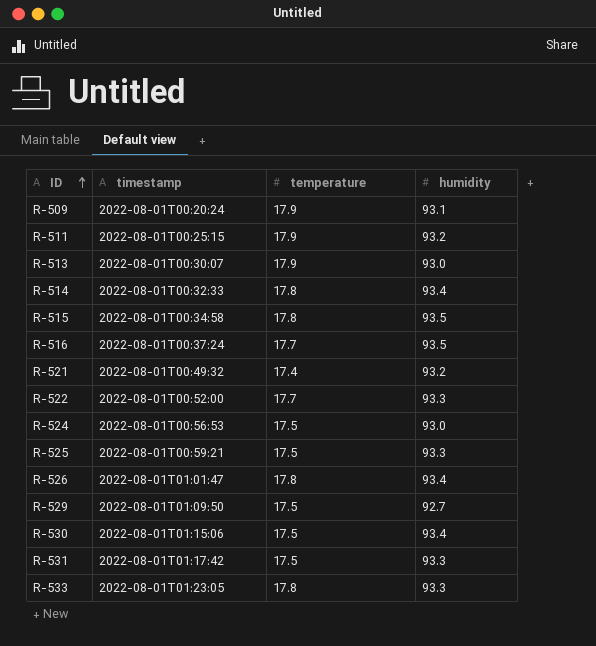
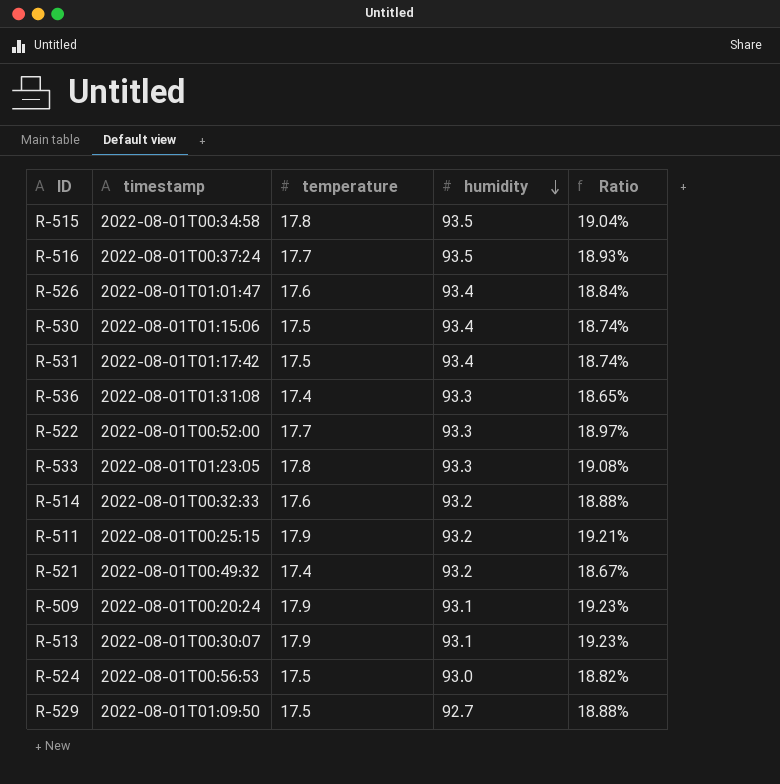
row order: ID ascending -> humidity descending
column Ratio | formula: none -> [temperature] / [humidity]
row R-525: 2022-08-01T00:59:21 | 17.5 | 93.3 -> none
R-526 | temperature: 17.8 -> 17.6
R-531 | humidity: 93.3 -> 93.4
row R-536: none -> 2022-08-01T01:31:08 | 17.4 | 93.3 | 18.65%
R-514 | temperature: 17.8 -> 17.6
R-514 | humidity: 93.4 -> 93.2
R-513 | humidity: 93.0 -> 93.1

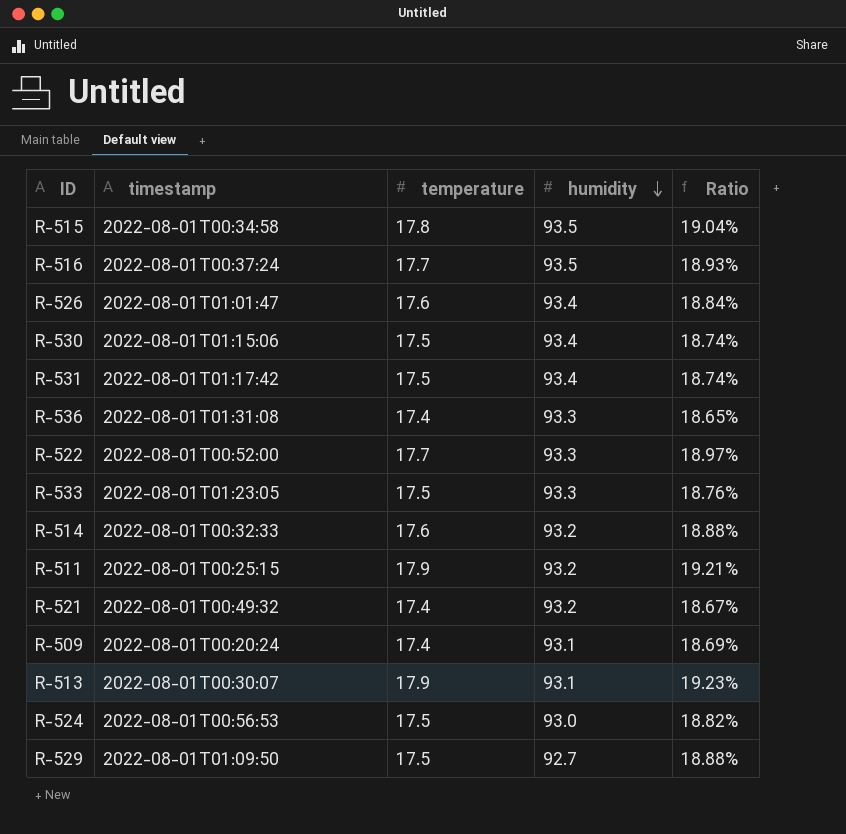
R-533 | temperature: 17.8 -> 17.5
R-533 | Ratio: 19.08% -> 18.76%
R-509 | temperature: 17.9 -> 17.4
R-509 | Ratio: 19.23% -> 18.69%

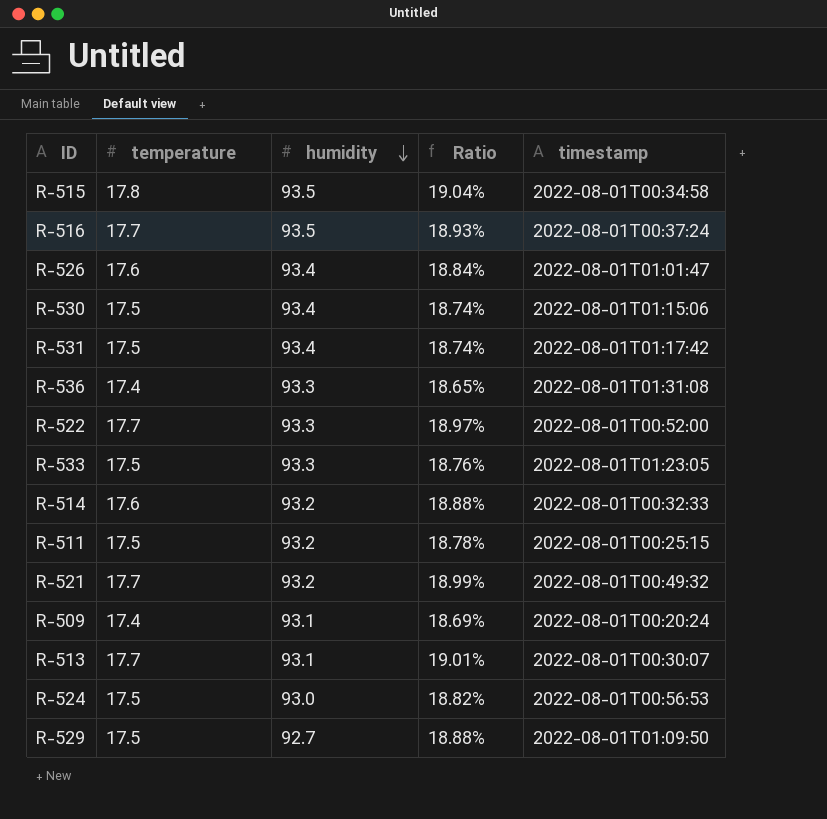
column timestamp | position: 2 -> 5
R-511 | temperature: 17.9 -> 17.5
R-511 | Ratio: 19.21% -> 18.78%
R-521 | temperature: 17.4 -> 17.7
R-521 | Ratio: 18.67% -> 18.99%
R-513 | temperature: 17.9 -> 17.7
R-513 | Ratio: 19.23% -> 19.01%

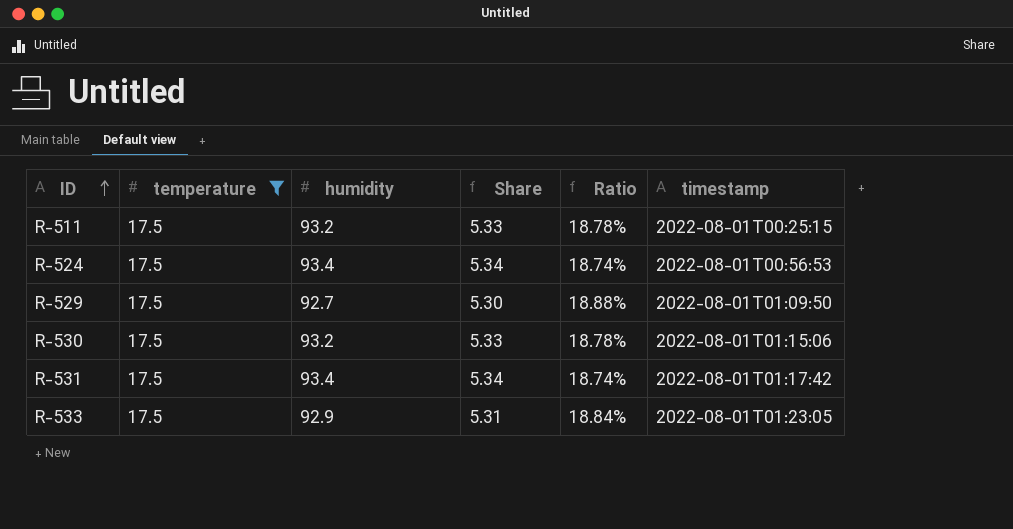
filter: none -> temperature = 17.5
row order: humidity descending -> ID ascending
column Share | formula: none -> [humidity] / [temperature]
R-524 | humidity: 93.0 -> 93.4
R-524 | Ratio: 18.82% -> 18.74%
R-530 | humidity: 93.4 -> 93.2
R-530 | Ratio: 18.74% -> 18.78%
R-533 | humidity: 93.3 -> 92.9
R-533 | Ratio: 18.76% -> 18.84%

